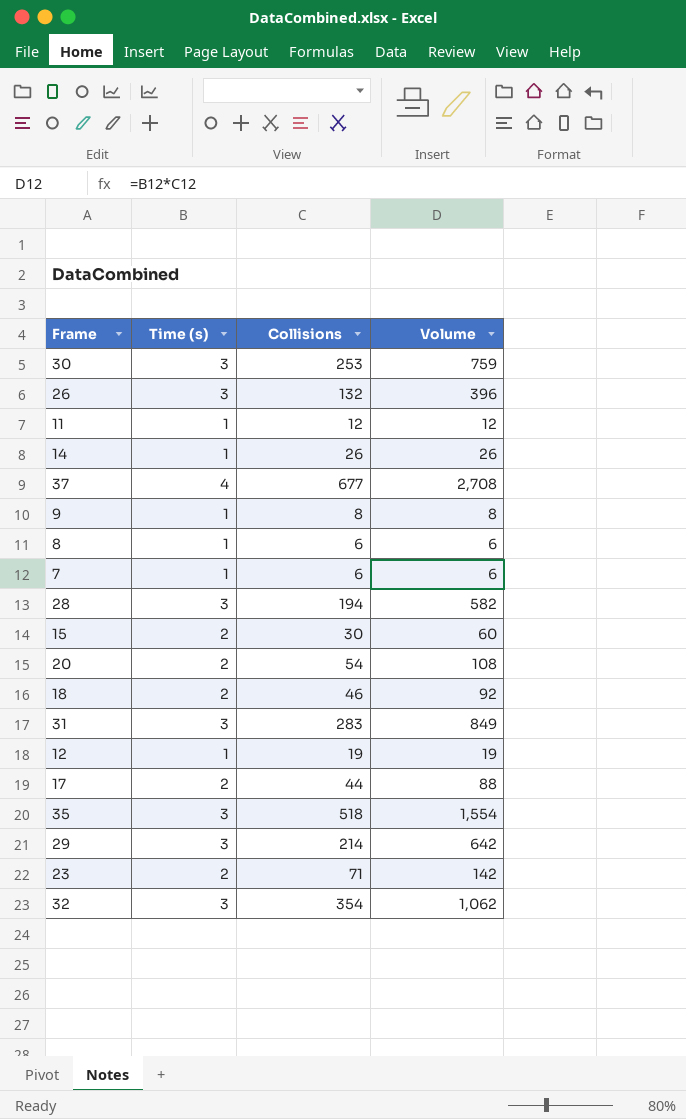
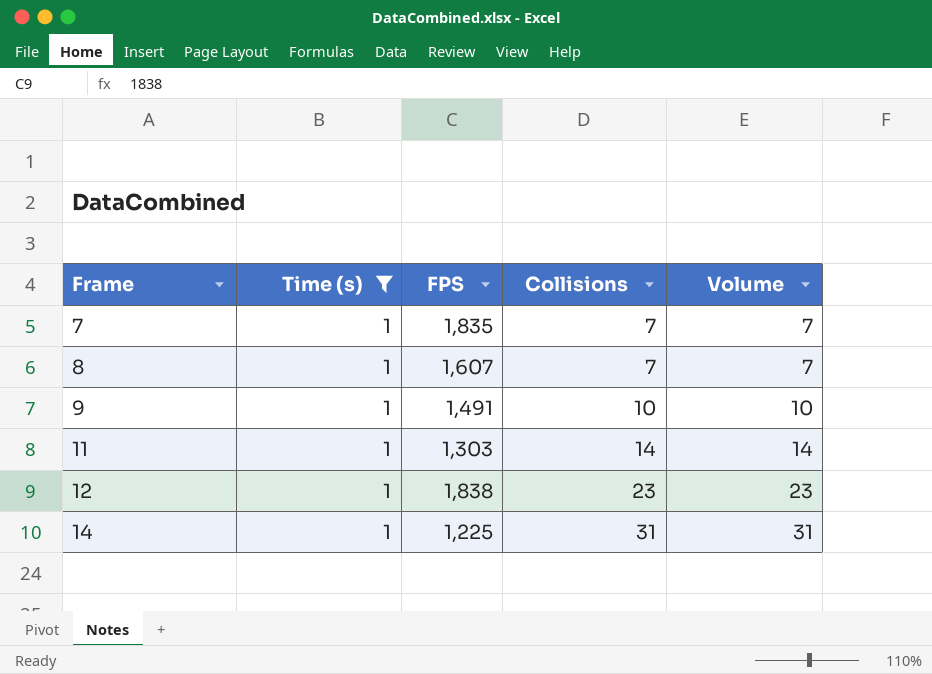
filter: none -> Time (s) = 1
row order: none -> Frame ascending
column FPS | position: none -> 3
7 | Collisions: 6 -> 7
7 | Volume: 6 -> 7
8 | Collisions: 6 -> 7
8 | Volume: 6 -> 7
9 | Collisions: 8 -> 10
9 | Volume: 8 -> 10
11 | Collisions: 12 -> 14
11 | Volume: 12 -> 14
12 | Collisions: 19 -> 23
12 | Volume: 19 -> 23
14 | Collisions: 26 -> 31
14 | Volume: 26 -> 31

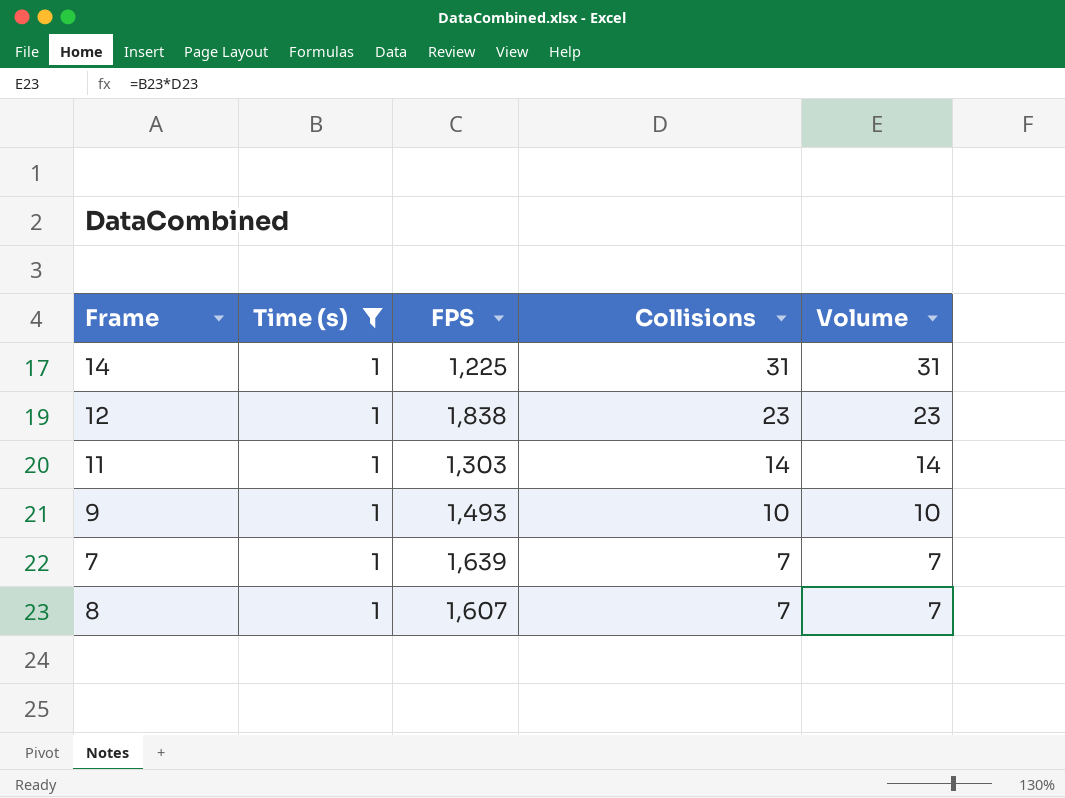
row order: Frame ascending -> Collisions descending
9 | FPS: 1,491 -> 1,493
7 | FPS: 1,835 -> 1,639

